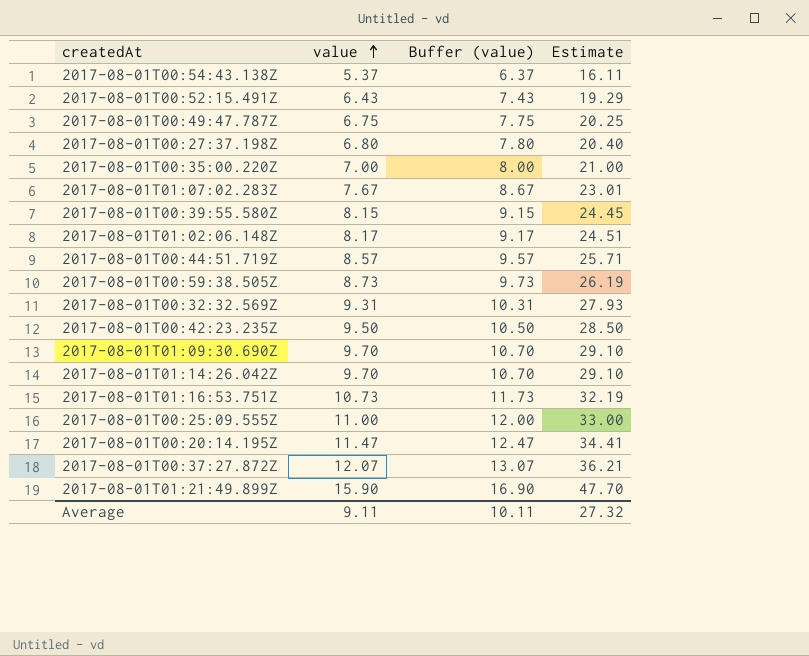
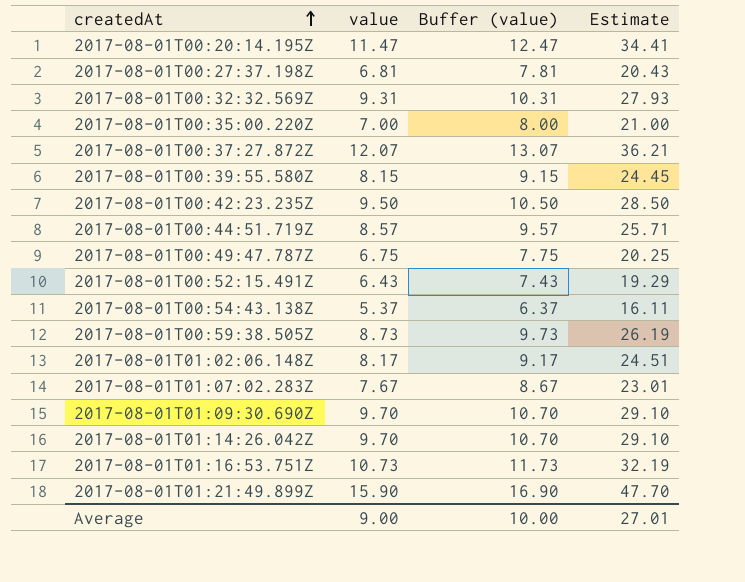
row order: value ascending -> createdAt ascending
row 2017-08-01T00:25:09.555Z: 11.00 | 12.00 | 33.00 -> none
2017-08-01T00:27:37.198Z | value: 6.80 -> 6.81
2017-08-01T00:27:37.198Z | Buffer (value): 7.80 -> 7.81
2017-08-01T00:27:37.198Z | Estimate: 20.40 -> 20.43
Average | value: 9.11 -> 9.00
Average | Buffer (value): 10.11 -> 10.00
Average | Estimate: 27.32 -> 27.01

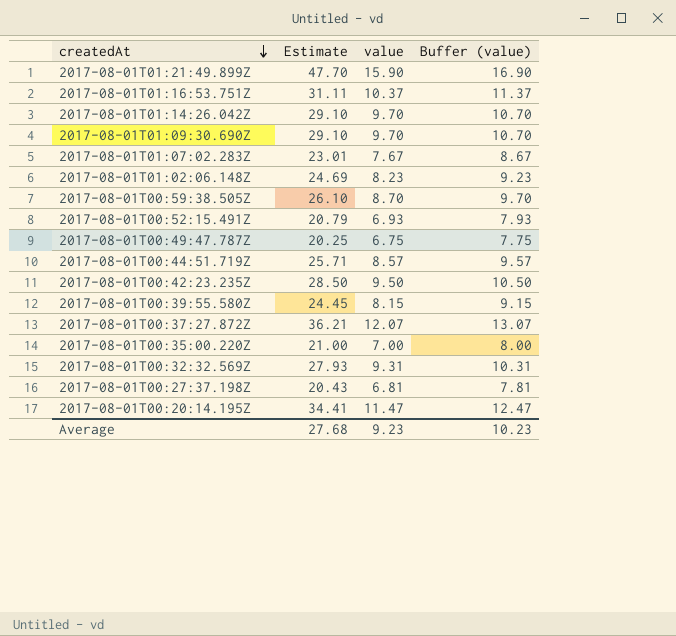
row order: createdAt ascending -> createdAt descending
column Estimate | position: 4 -> 2
row 2017-08-01T00:54:43.138Z: 5.37 | 6.37 | 16.11 -> none
2017-08-01T01:16:53.751Z | Estimate: 32.19 -> 31.11
2017-08-01T01:16:53.751Z | value: 10.73 -> 10.37
2017-08-01T01:16:53.751Z | Buffer (value): 11.73 -> 11.37
2017-08-01T01:02:06.148Z | Estimate: 24.51 -> 24.69
2017-08-01T01:02:06.148Z | value: 8.17 -> 8.23
2017-08-01T01:02:06.148Z | Buffer (value): 9.17 -> 9.23
2017-08-01T00:59:38.505Z | Estimate: 26.19 -> 26.10
2017-08-01T00:59:38.505Z | value: 8.73 -> 8.70
2017-08-01T00:59:38.505Z | Buffer (value): 9.73 -> 9.70
2017-08-01T00:52:15.491Z | Estimate: 19.29 -> 20.79
2017-08-01T00:52:15.491Z | value: 6.43 -> 6.93
2017-08-01T00:52:15.491Z | Buffer (value): 7.43 -> 7.93
Average | Estimate: 27.01 -> 27.68
Average | value: 9.00 -> 9.23
Average | Buffer (value): 10.00 -> 10.23

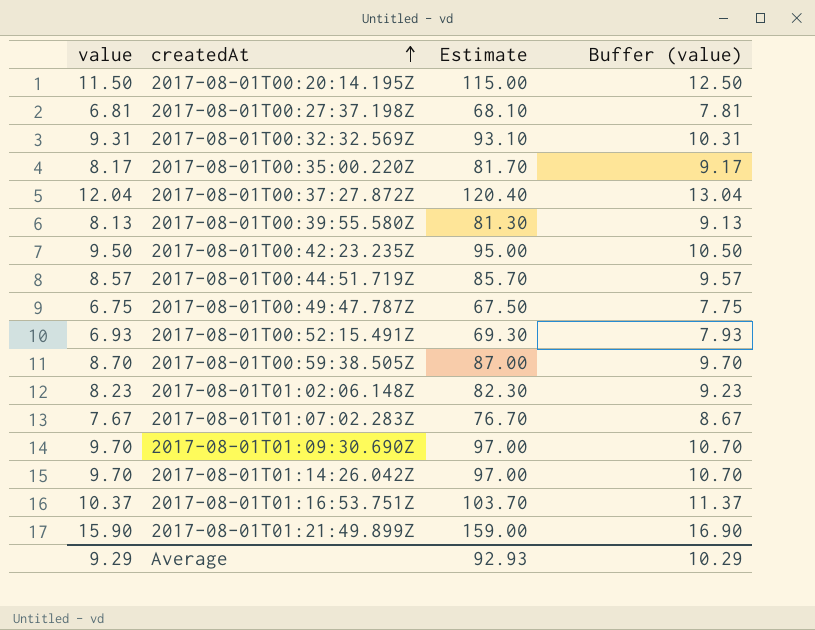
row order: createdAt descending -> createdAt ascending
column value | position: 3 -> 1
column Estimate | formula: [value] * 3 -> [value] * 10
2017-08-01T00:20:14.195Z | value: 11.47 -> 11.50
2017-08-01T00:20:14.195Z | Buffer (value): 12.47 -> 12.50
2017-08-01T00:35:00.220Z | value: 7.00 -> 8.17
2017-08-01T00:35:00.220Z | Buffer (value): 8.00 -> 9.17
2017-08-01T00:37:27.872Z | value: 12.07 -> 12.04
2017-08-01T00:37:27.872Z | Buffer (value): 13.07 -> 13.04
2017-08-01T00:39:55.580Z | value: 8.15 -> 8.13
2017-08-01T00:39:55.580Z | Buffer (value): 9.15 -> 9.13
Average | value: 9.23 -> 9.29
Average | Estimate: 27.68 -> 92.93
Average | Buffer (value): 10.23 -> 10.29

